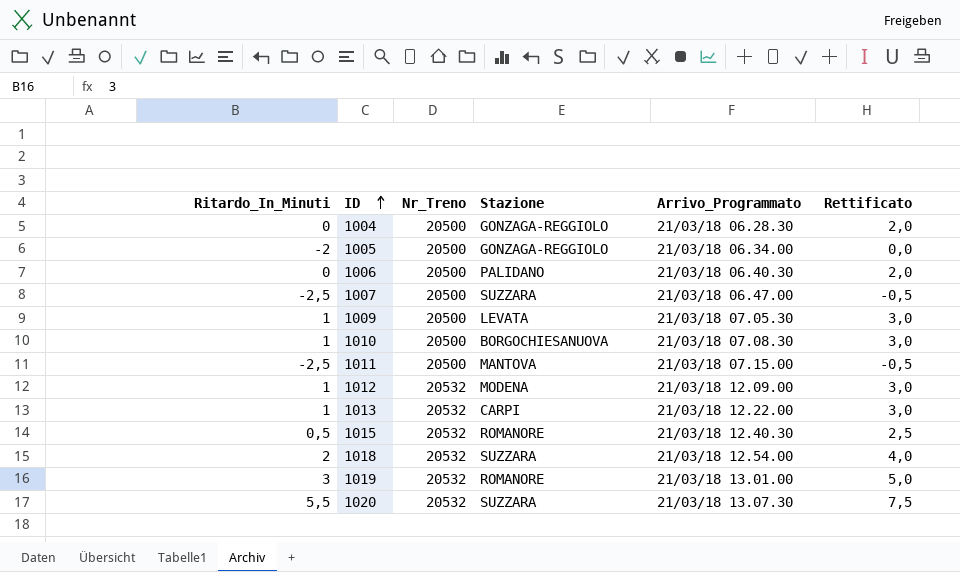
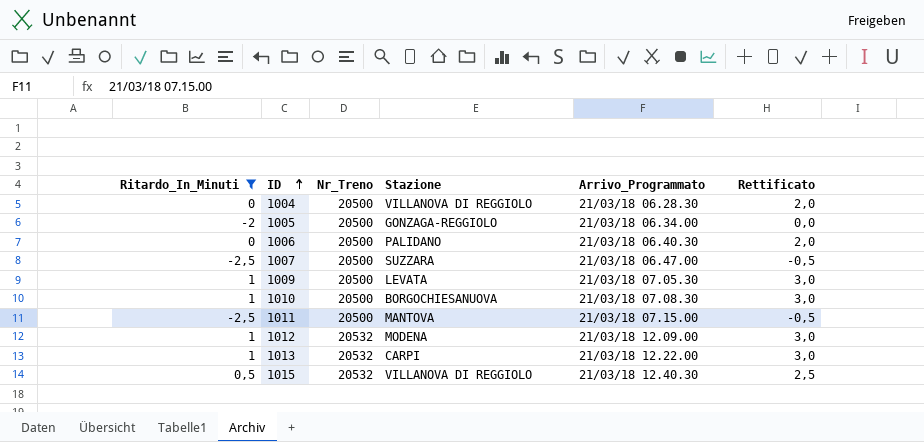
filter: none -> Ritardo_In_Minuti <= 1
1004 | Stazione: GONZAGA-REGGIOLO -> VILLANOVA DI REGGIOLO
1015 | Stazione: ROMANORE -> VILLANOVA DI REGGIOLO

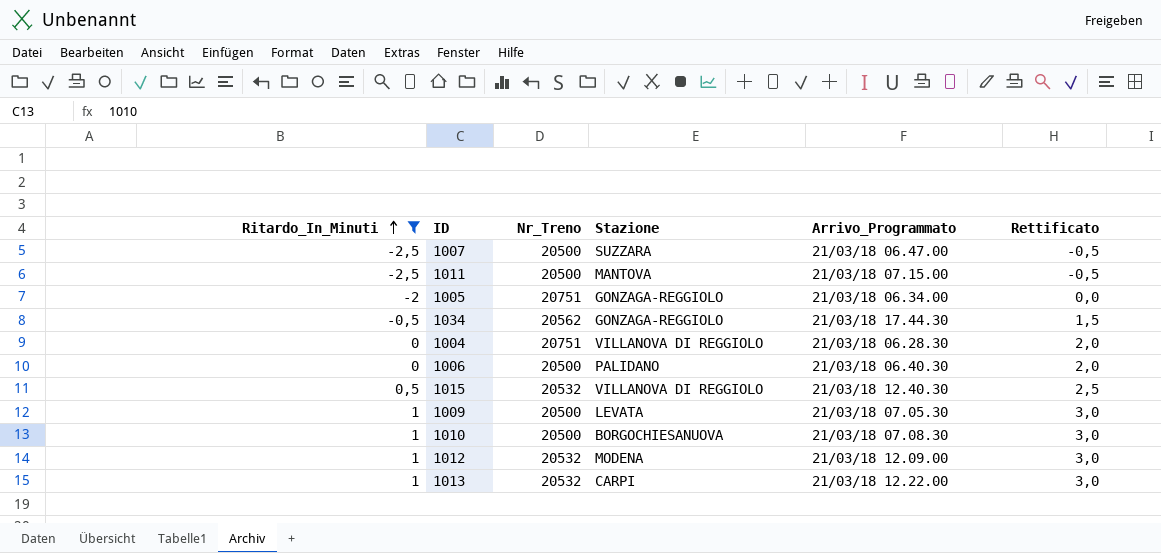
row order: ID ascending -> Ritardo_In_Minuti ascending
1005 | Nr_Treno: 20500 -> 20751
row 1034: none -> -0,5 | 20562 | GONZAGA-REGGIOLO | 21/03/18 17.44.30 | 1,5
1004 | Nr_Treno: 20500 -> 20751

